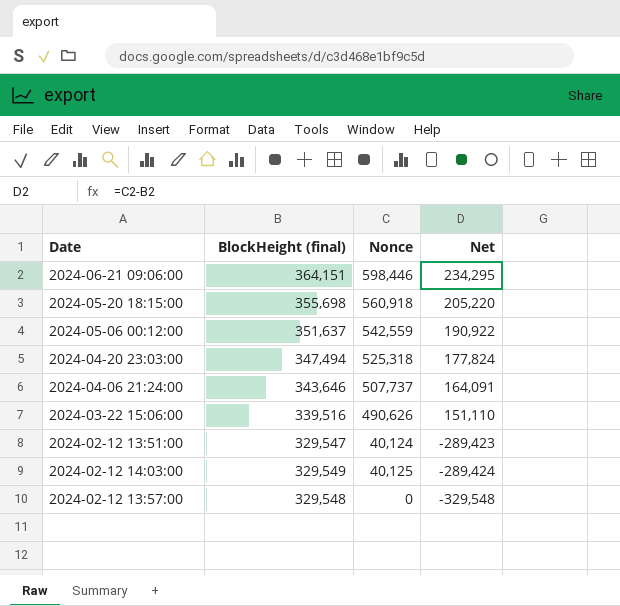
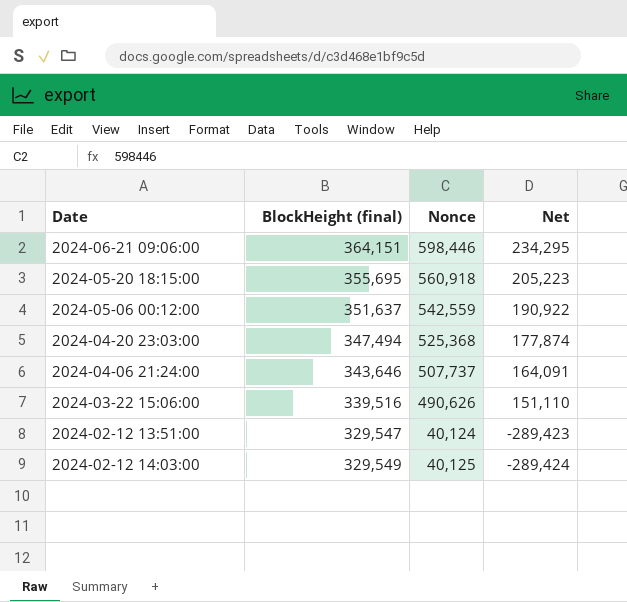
row 2024-02-12 13:57:00: 329,548 | 0 | -329,548 -> none
2024-05-20 18:15:00 | BlockHeight (final): 355,698 -> 355,695
2024-05-20 18:15:00 | Net: 205,220 -> 205,223
2024-04-20 23:03:00 | Nonce: 525,318 -> 525,368
2024-04-20 23:03:00 | Net: 177,824 -> 177,874

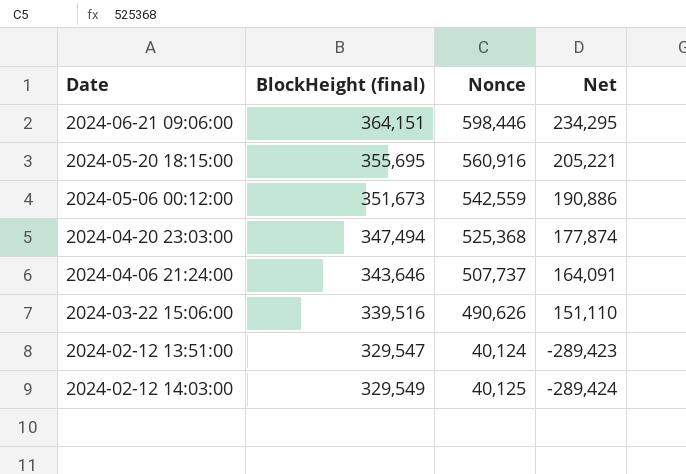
2024-05-20 18:15:00 | Nonce: 560,918 -> 560,916
2024-05-20 18:15:00 | Net: 205,223 -> 205,221
2024-05-06 00:12:00 | BlockHeight (final): 351,637 -> 351,673
2024-05-06 00:12:00 | Net: 190,922 -> 190,886

